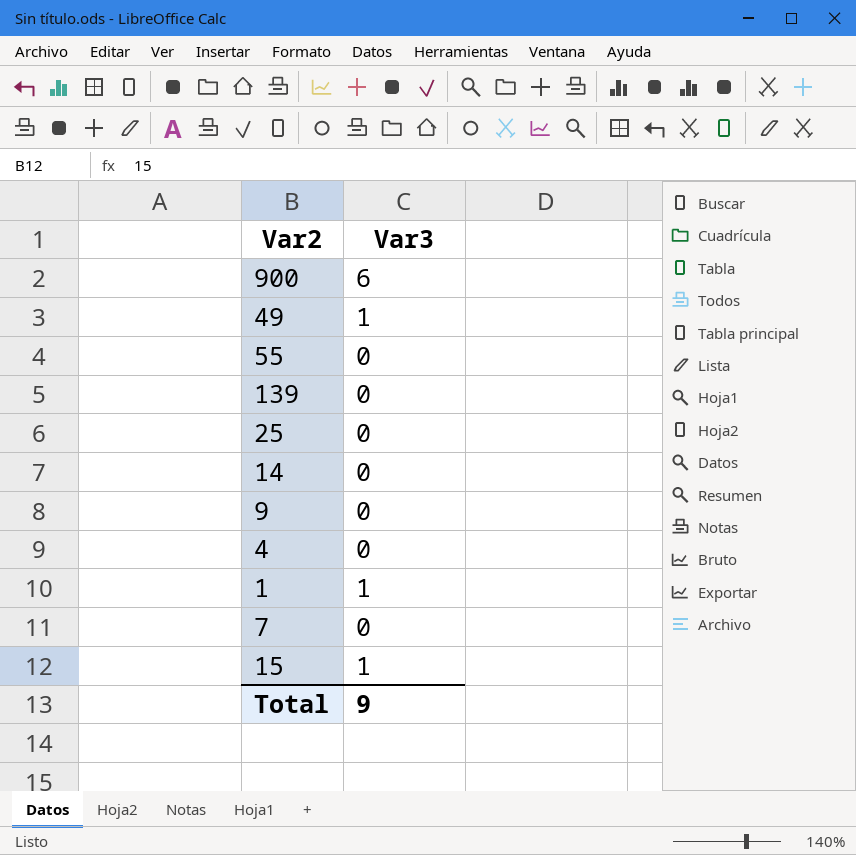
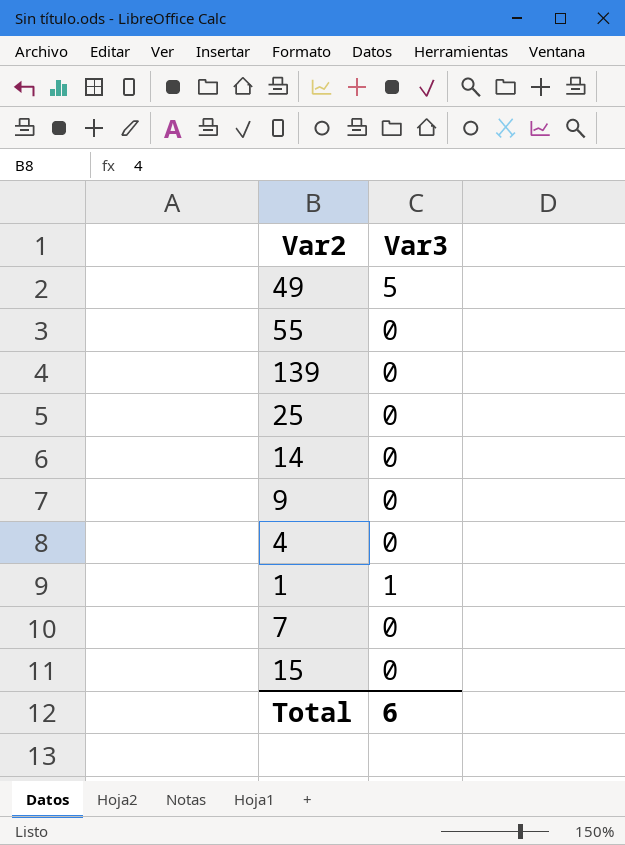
row 900: 6 -> none
49 | Var3: 1 -> 5
15 | Var3: 1 -> 0
Total | Var3: 9 -> 6

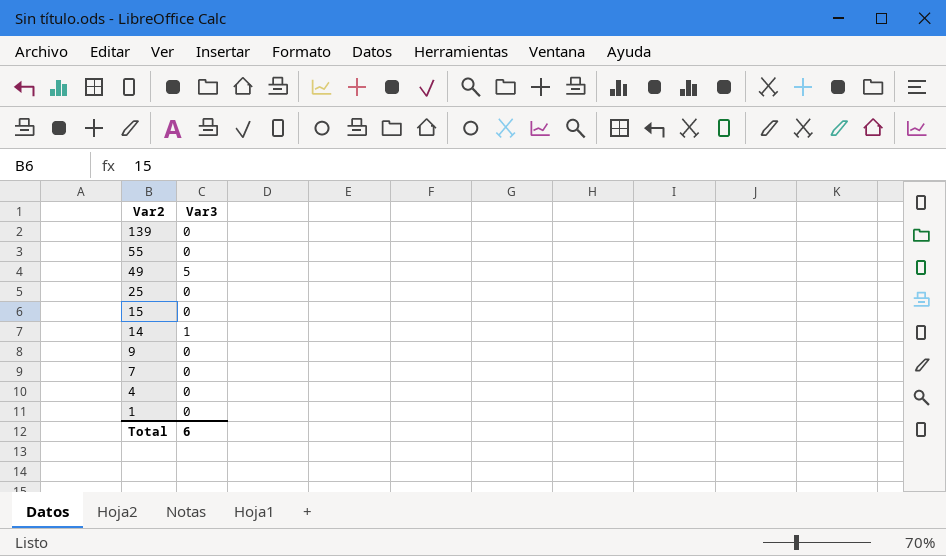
row order: none -> Var2 descending
14 | Var3: 0 -> 1
1 | Var3: 1 -> 0

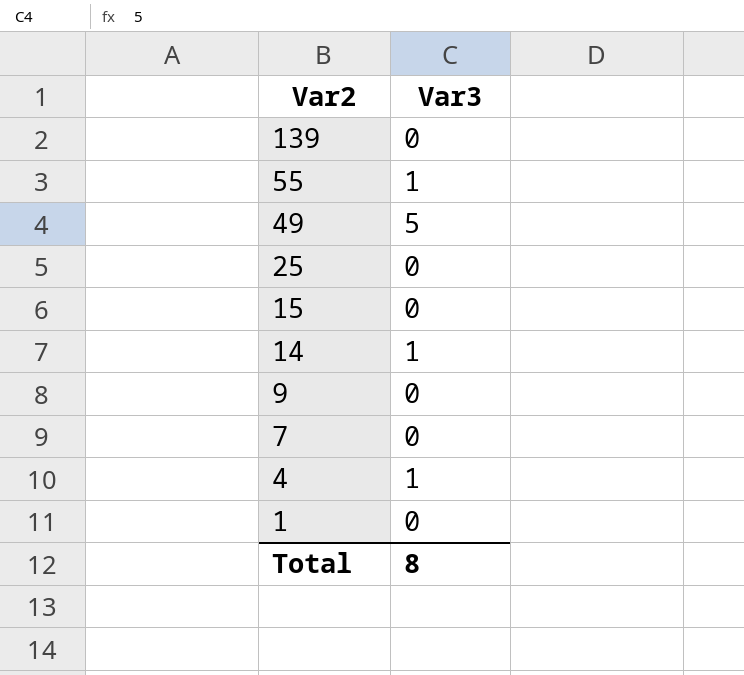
55 | Var3: 0 -> 1
4 | Var3: 0 -> 1
Total | Var3: 6 -> 8

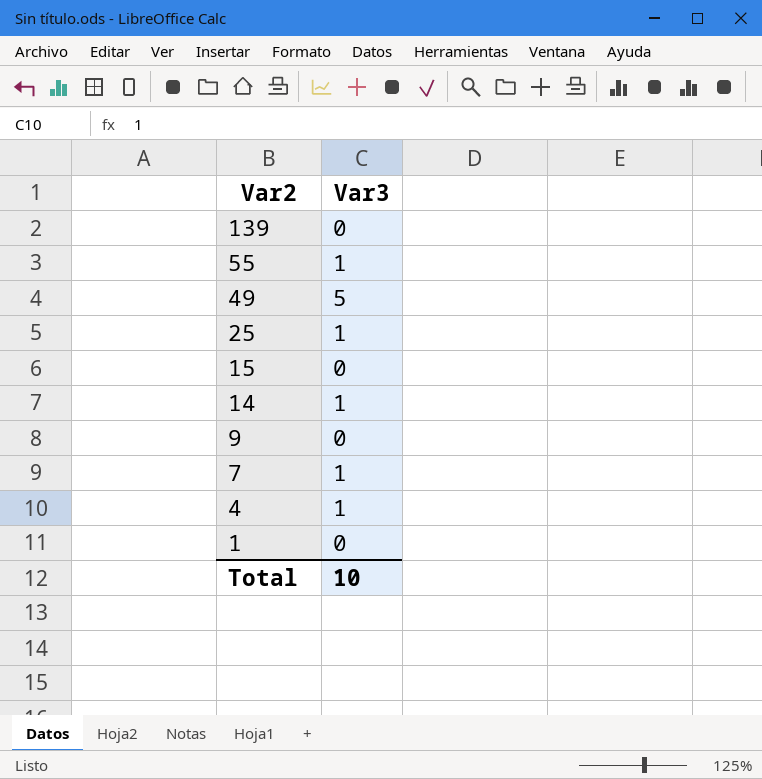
25 | Var3: 0 -> 1
7 | Var3: 0 -> 1
Total | Var3: 8 -> 10

